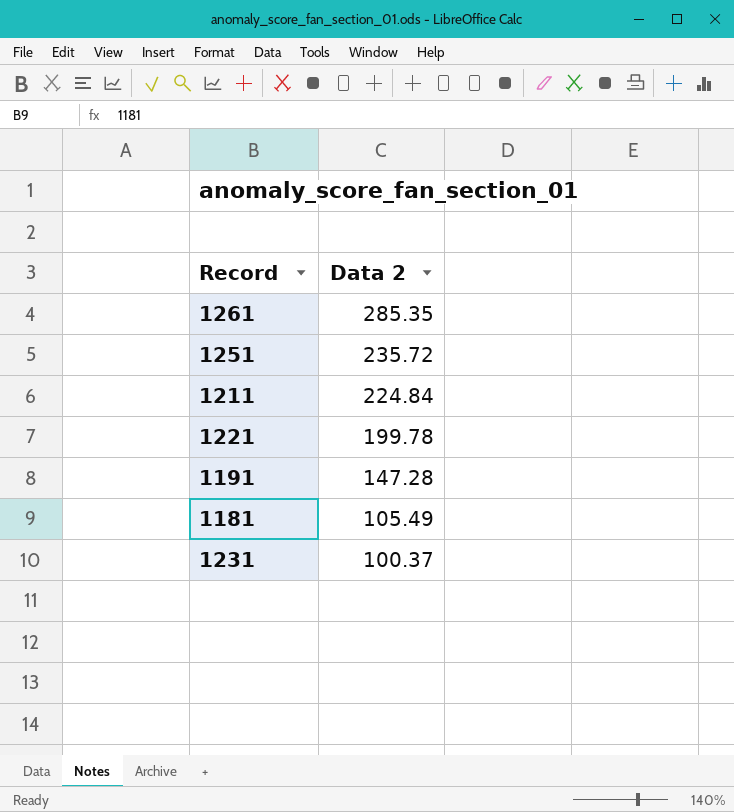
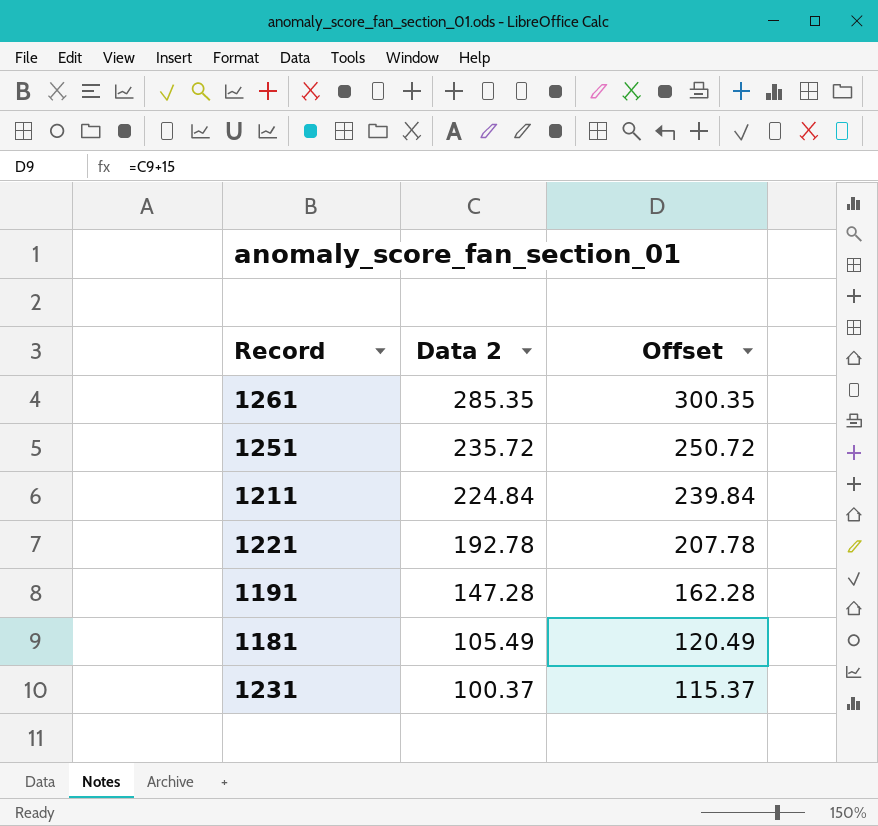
column Offset | formula: none -> [Data 2] + 15
1221 | Data 2: 199.78 -> 192.78

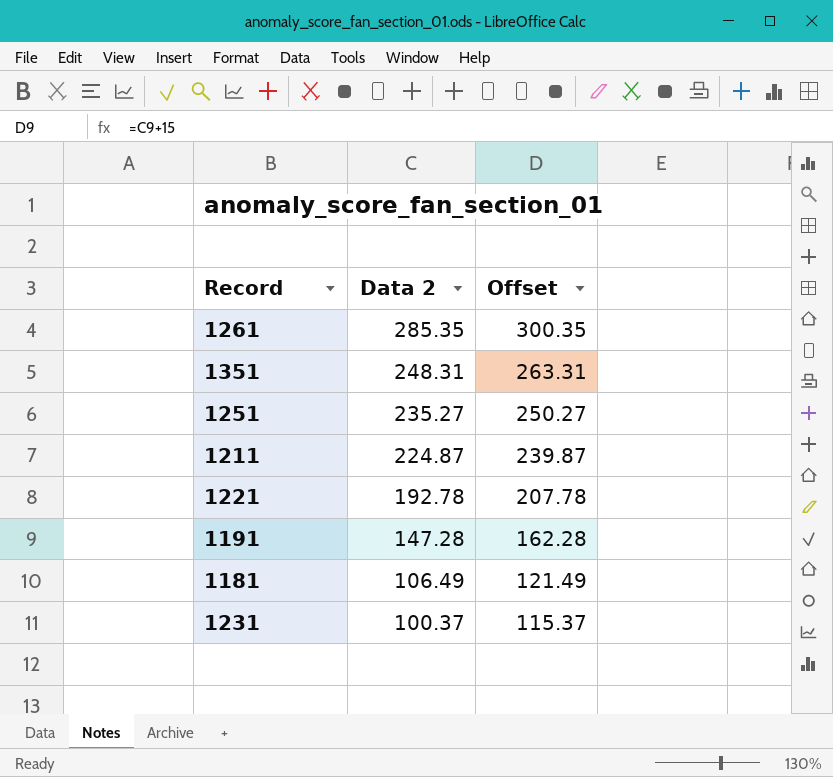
row 1351: none -> 248.31 | 263.31
1251 | Data 2: 235.72 -> 235.27
1251 | Offset: 250.72 -> 250.27
1211 | Data 2: 224.84 -> 224.87
1211 | Offset: 239.84 -> 239.87
1181 | Data 2: 105.49 -> 106.49
1181 | Offset: 120.49 -> 121.49

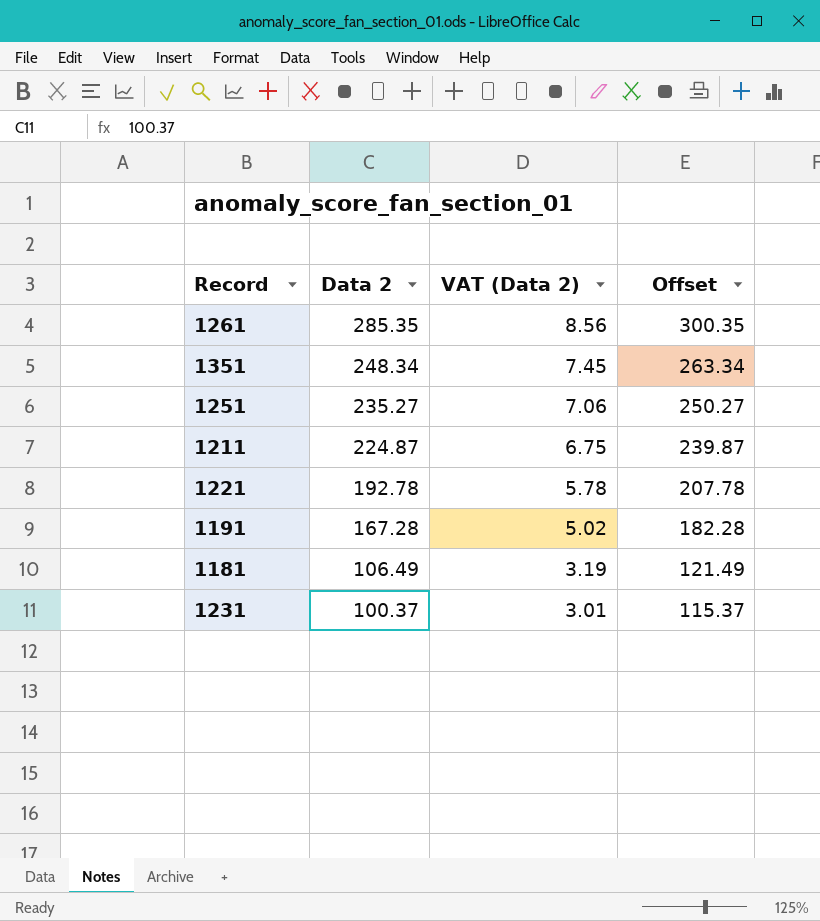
column VAT (Data 2) | formula: none -> [Data 2] * 0.03
1351 | Data 2: 248.31 -> 248.34
1351 | Offset: 263.31 -> 263.34
1191 | Data 2: 147.28 -> 167.28
1191 | Offset: 162.28 -> 182.28

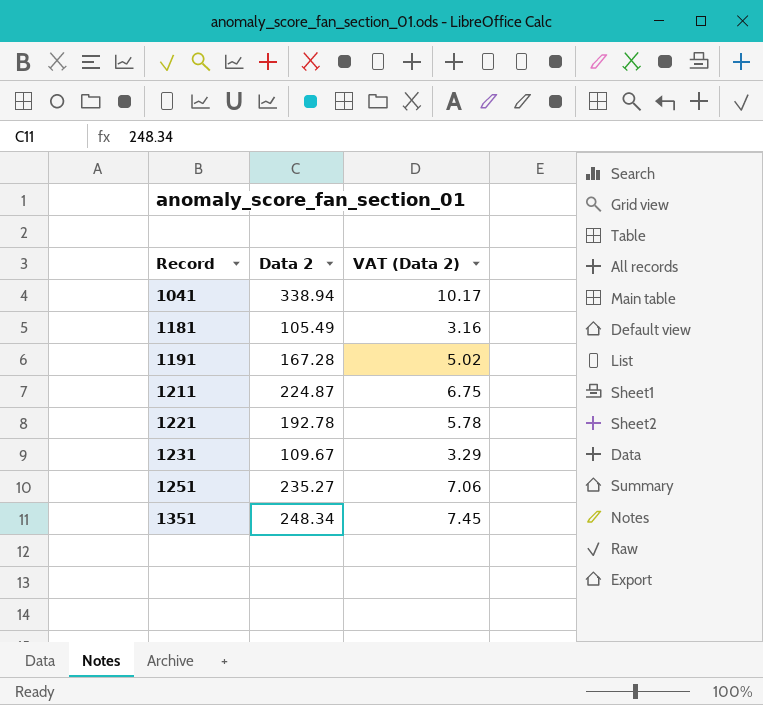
row order: Data 2 descending -> Record ascending
column Offset | formula: [Data 2] + 15 -> none
row 1261: 285.35 | 8.56 | 300.35 -> none
row 1041: none -> 338.94 | 10.17
1181 | Data 2: 106.49 -> 105.49
1181 | VAT (Data 2): 3.19 -> 3.16
1231 | Data 2: 100.37 -> 109.67
1231 | VAT (Data 2): 3.01 -> 3.29

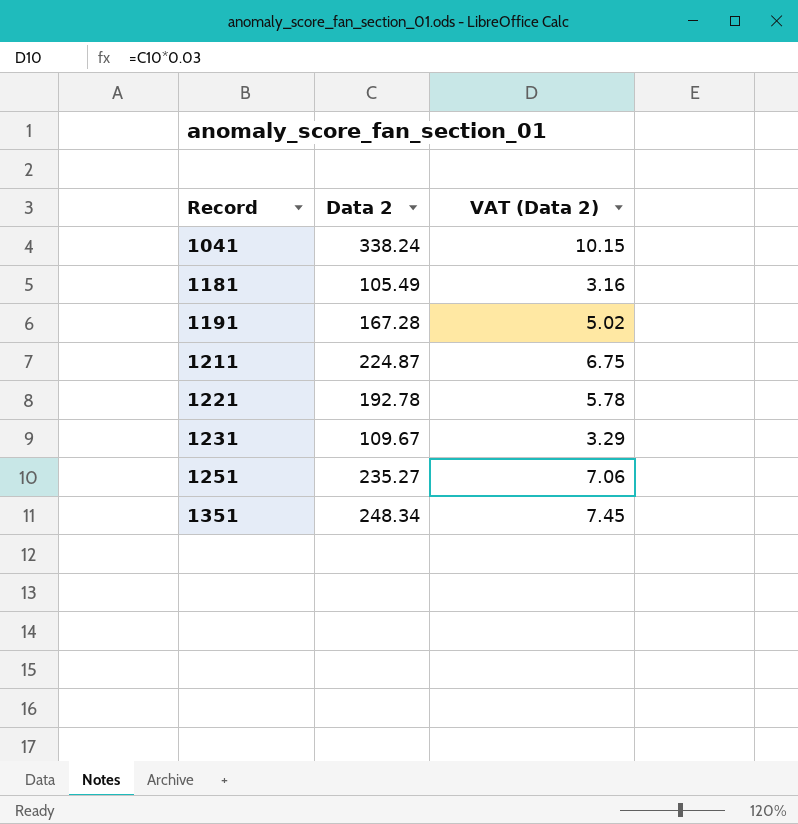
1041 | Data 2: 338.94 -> 338.24
1041 | VAT (Data 2): 10.17 -> 10.15

